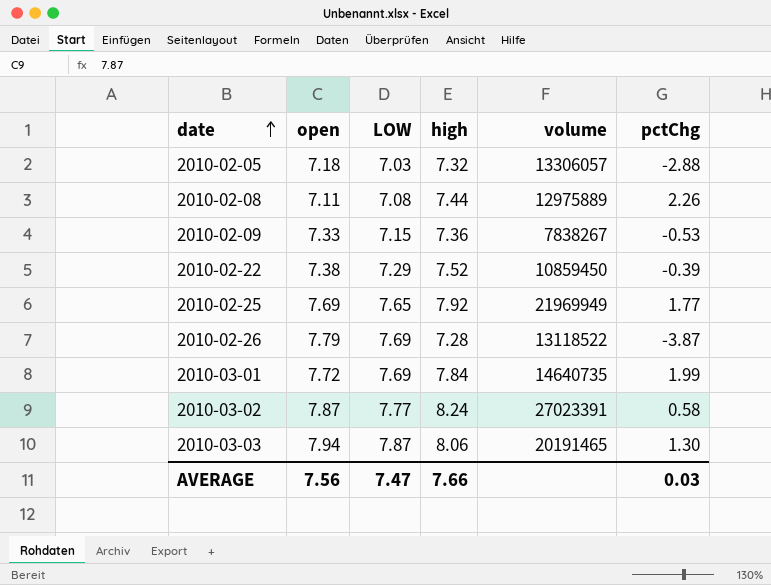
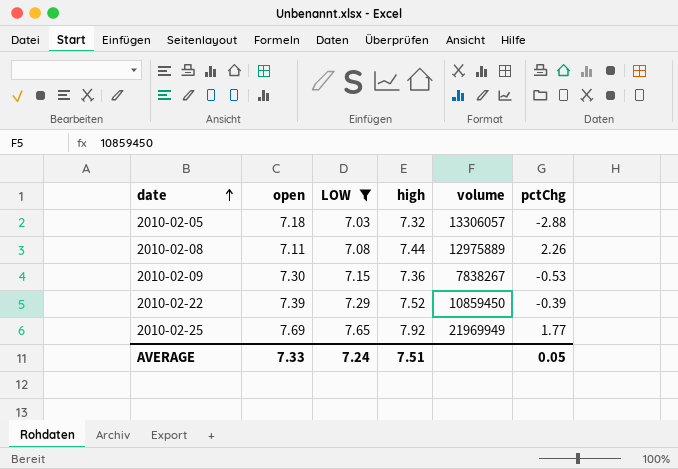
filter: none -> LOW <= 7.65
2010-02-09 | open: 7.33 -> 7.30
2010-02-22 | open: 7.38 -> 7.39
AVERAGE | open: 7.56 -> 7.33
AVERAGE | LOW: 7.47 -> 7.24
AVERAGE | high: 7.66 -> 7.51
AVERAGE | pctChg: 0.03 -> 0.05

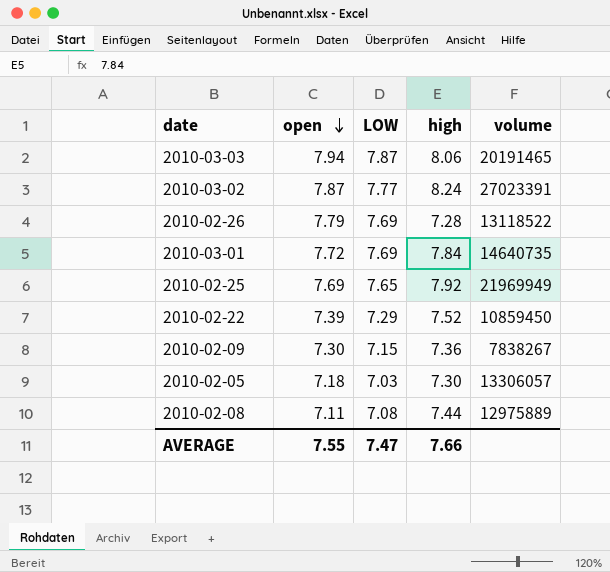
filter: LOW <= 7.65 -> none
row order: date ascending -> open descending
column pctChg | position: 6 -> none
2010-02-05 | high: 7.32 -> 7.30
AVERAGE | open: 7.33 -> 7.55
AVERAGE | LOW: 7.24 -> 7.47
AVERAGE | high: 7.51 -> 7.66

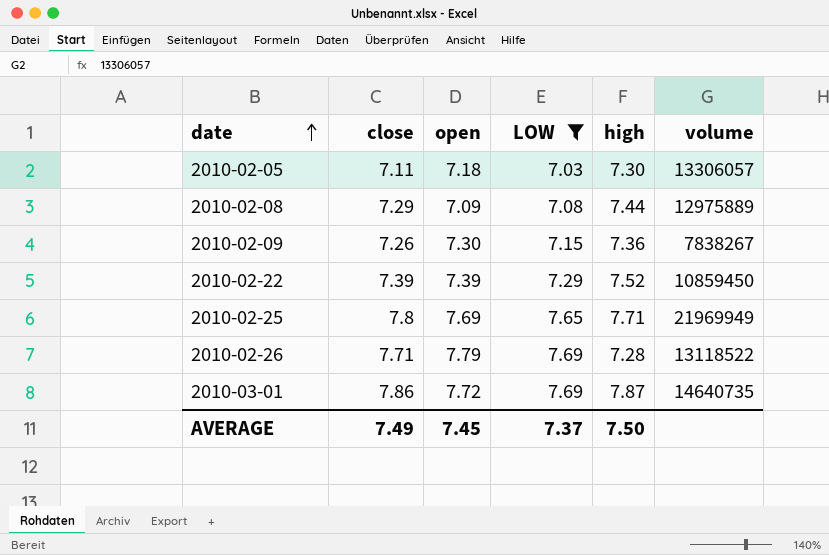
filter: none -> LOW <= 7.69
row order: open descending -> date ascending
column close | position: none -> 2
2010-02-08 | open: 7.11 -> 7.09
2010-02-25 | high: 7.92 -> 7.71
2010-03-01 | high: 7.84 -> 7.87
AVERAGE | open: 7.55 -> 7.45
AVERAGE | LOW: 7.47 -> 7.37
AVERAGE | high: 7.66 -> 7.50

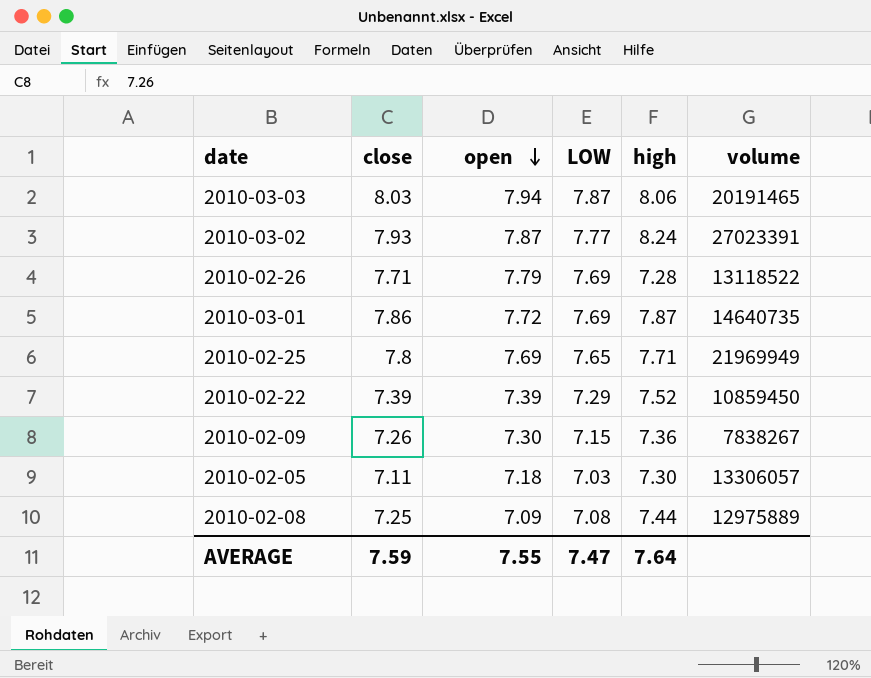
filter: LOW <= 7.69 -> none
row order: date ascending -> open descending
2010-02-08 | close: 7.29 -> 7.25
AVERAGE | close: 7.49 -> 7.59
AVERAGE | open: 7.45 -> 7.55
AVERAGE | LOW: 7.37 -> 7.47
AVERAGE | high: 7.50 -> 7.64

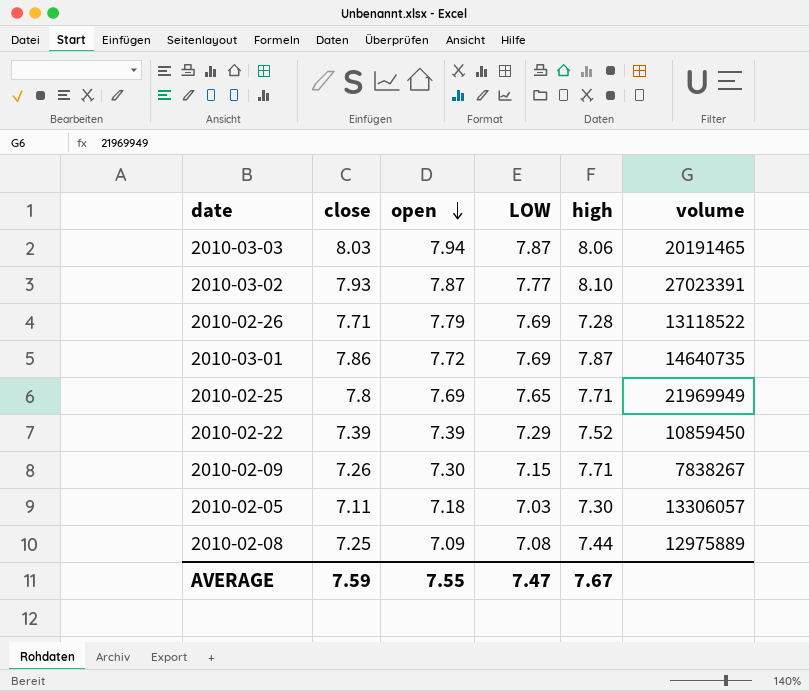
2010-03-02 | high: 8.24 -> 8.10
2010-02-09 | high: 7.36 -> 7.71
AVERAGE | high: 7.64 -> 7.67

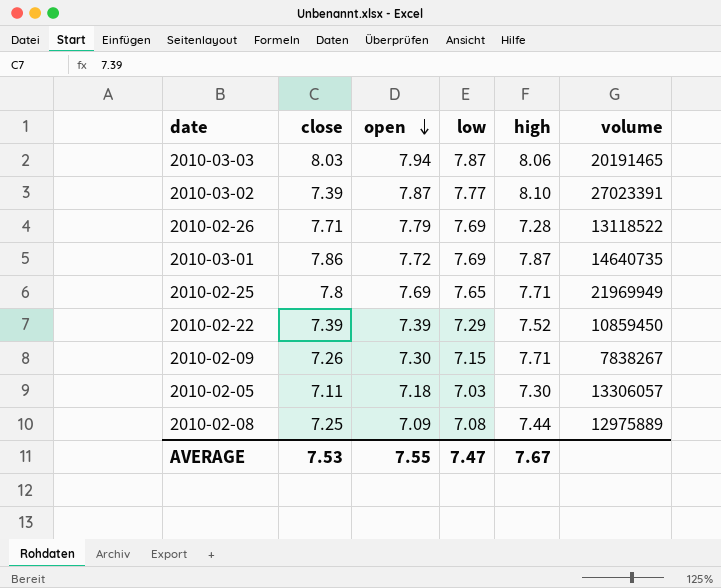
column name: LOW -> low
2010-03-02 | close: 7.93 -> 7.39
AVERAGE | close: 7.59 -> 7.53

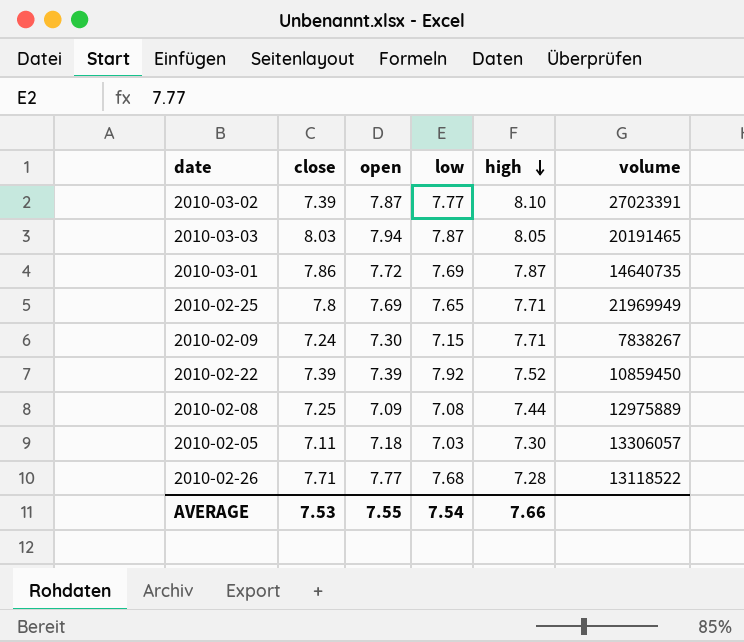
row order: open descending -> high descending
2010-03-03 | high: 8.06 -> 8.05
2010-02-09 | close: 7.26 -> 7.24
2010-02-22 | low: 7.29 -> 7.92
2010-02-26 | open: 7.79 -> 7.77
2010-02-26 | low: 7.69 -> 7.68
AVERAGE | low: 7.47 -> 7.54
AVERAGE | high: 7.67 -> 7.66

